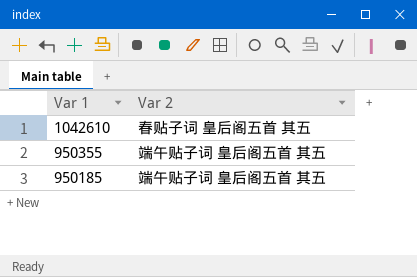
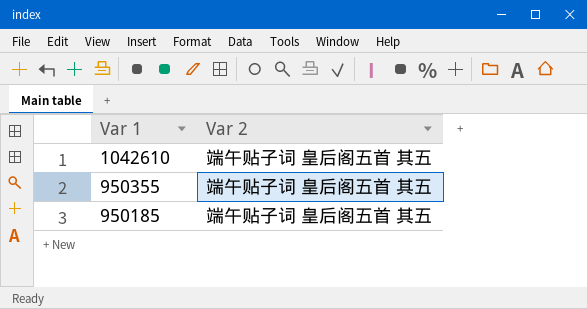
1042610 | Var 2: 春贴子词 皇后阁五首 其五 -> 端午贴子词 皇后阁五首 其五

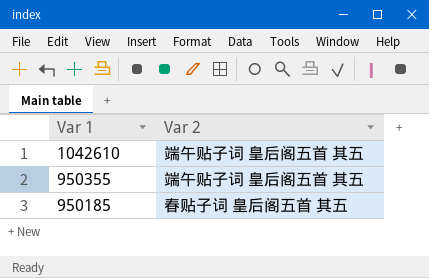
950185 | Var 2: 端午贴子词 皇后阁五首 其五 -> 春贴子词 皇后阁五首 其五

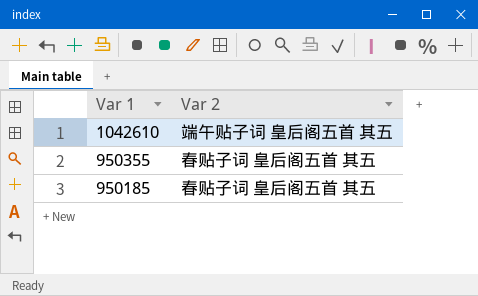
950355 | Var 2: 端午贴子词 皇后阁五首 其五 -> 春贴子词 皇后阁五首 其五

